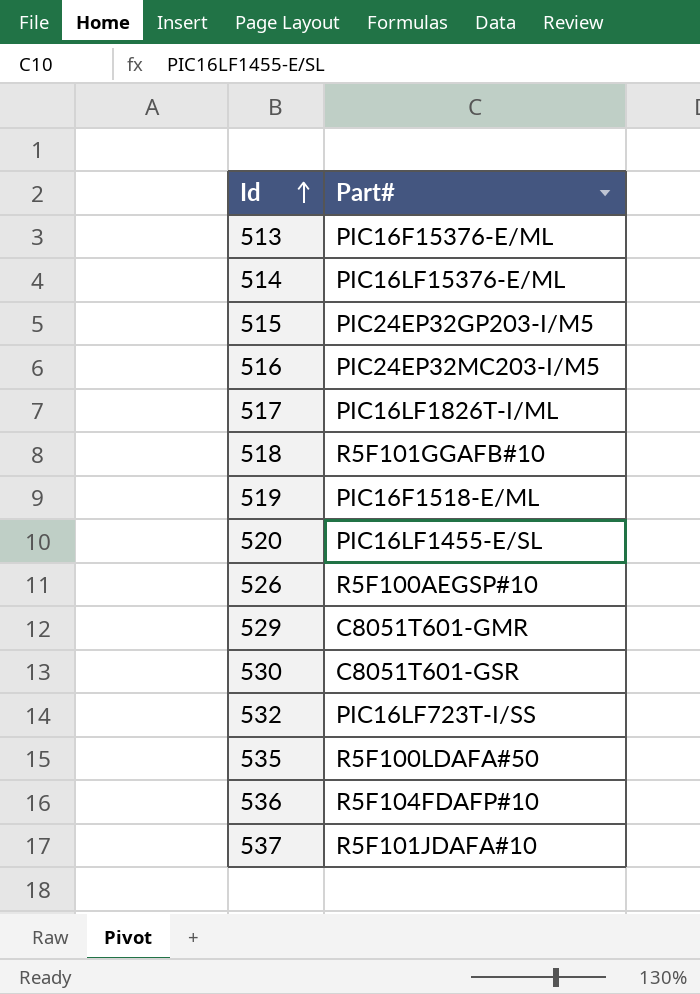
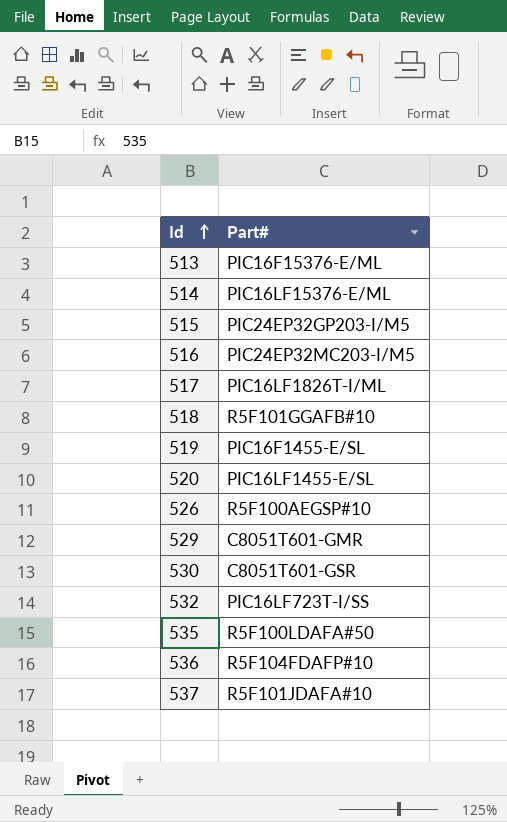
519 | Part#: PIC16F1518-E/ML -> PIC16F1455-E/SL

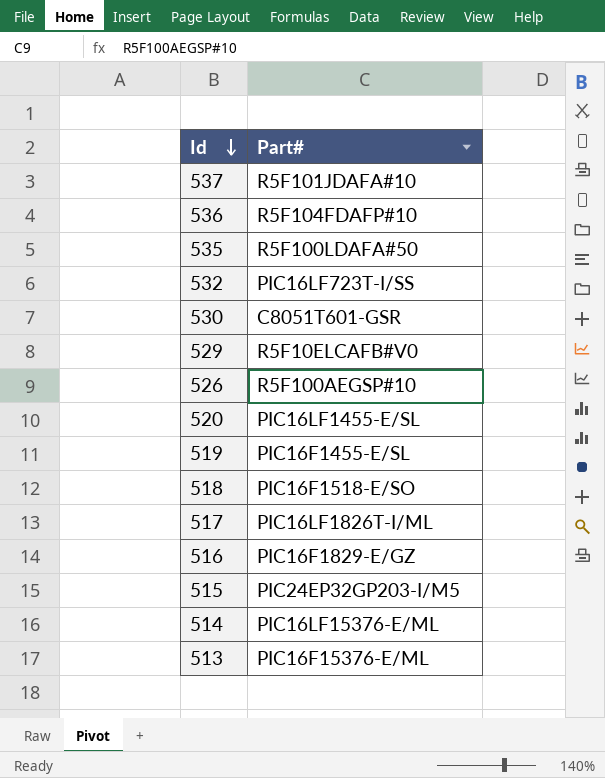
row order: Id ascending -> Id descending
529 | Part#: C8051T601-GMR -> R5F10ELCAFB#V0
518 | Part#: R5F101GGAFB#10 -> PIC16F1518-E/SO
516 | Part#: PIC24EP32MC203-I/M5 -> PIC16F1829-E/GZ

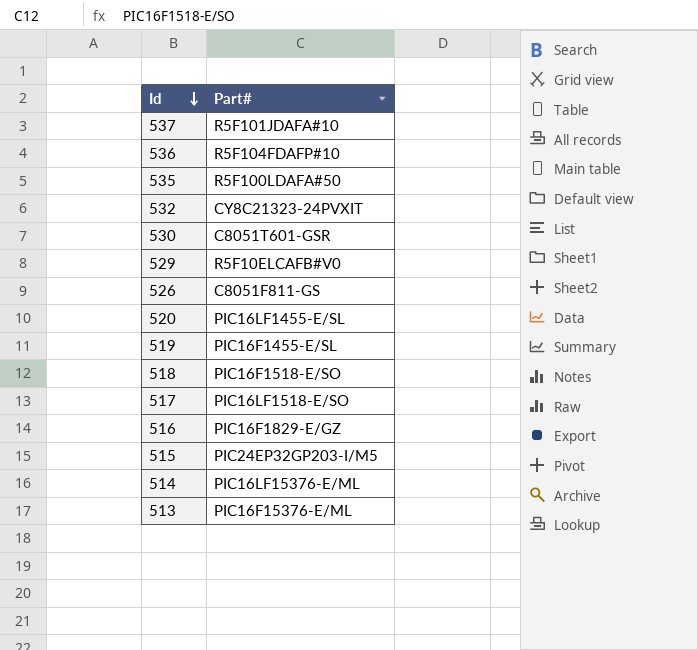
532 | Part#: PIC16LF723T-I/SS -> CY8C21323-24PVXIT
526 | Part#: R5F100AEGSP#10 -> C8051F811-GS
517 | Part#: PIC16LF1826T-I/ML -> PIC16LF1518-E/SO

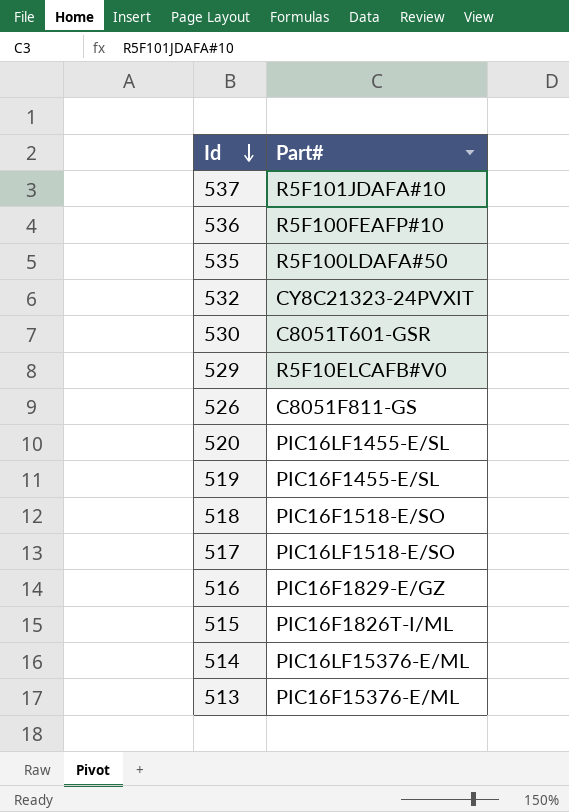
536 | Part#: R5F104FDAFP#10 -> R5F100FEAFP#10
515 | Part#: PIC24EP32GP203-I/M5 -> PIC16F1826T-I/ML

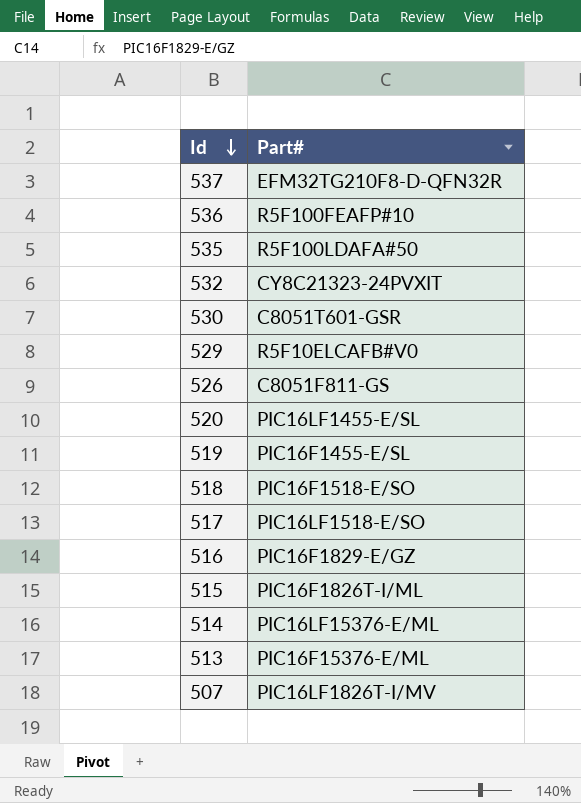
537 | Part#: R5F101JDAFA#10 -> EFM32TG210F8-D-QFN32R
row 507: none -> PIC16LF1826T-I/MV

